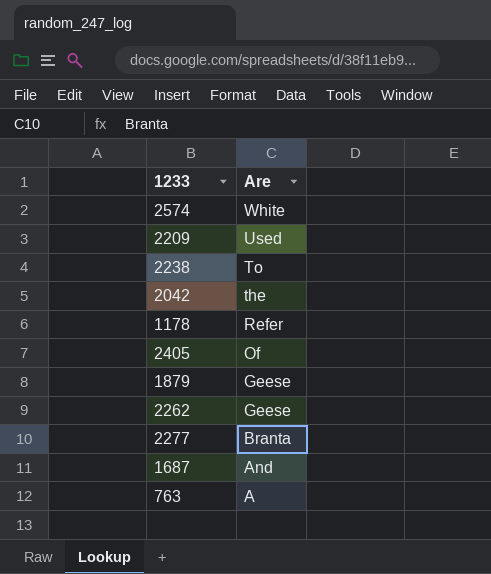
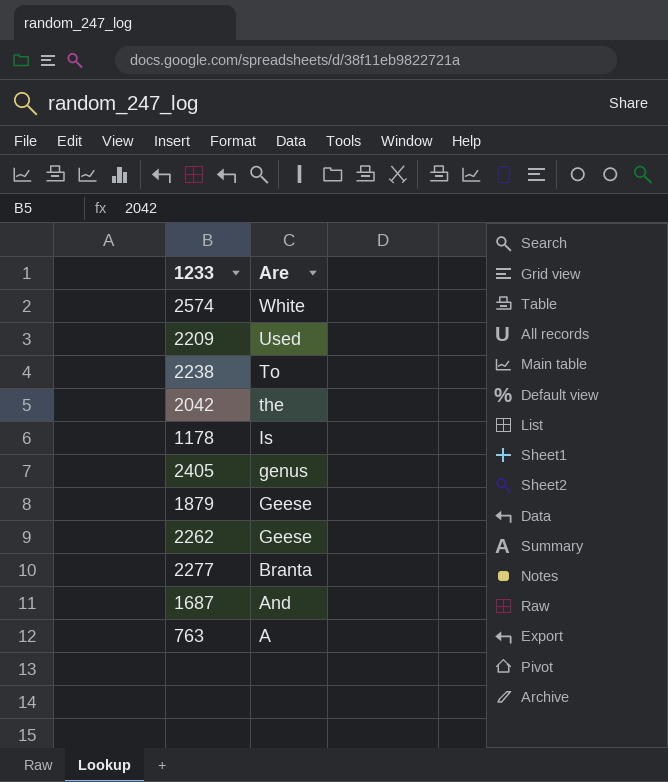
1178 | Are: Refer -> Is
2405 | Are: Of -> genus

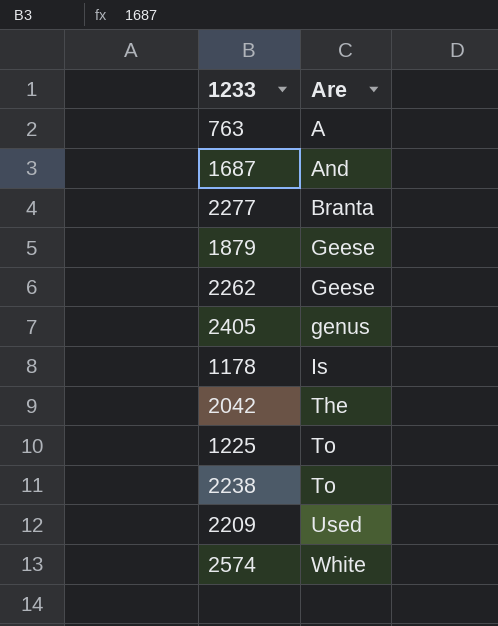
row order: Are descending -> Are ascending
2042 | Are: the -> The
row 1225: none -> To

